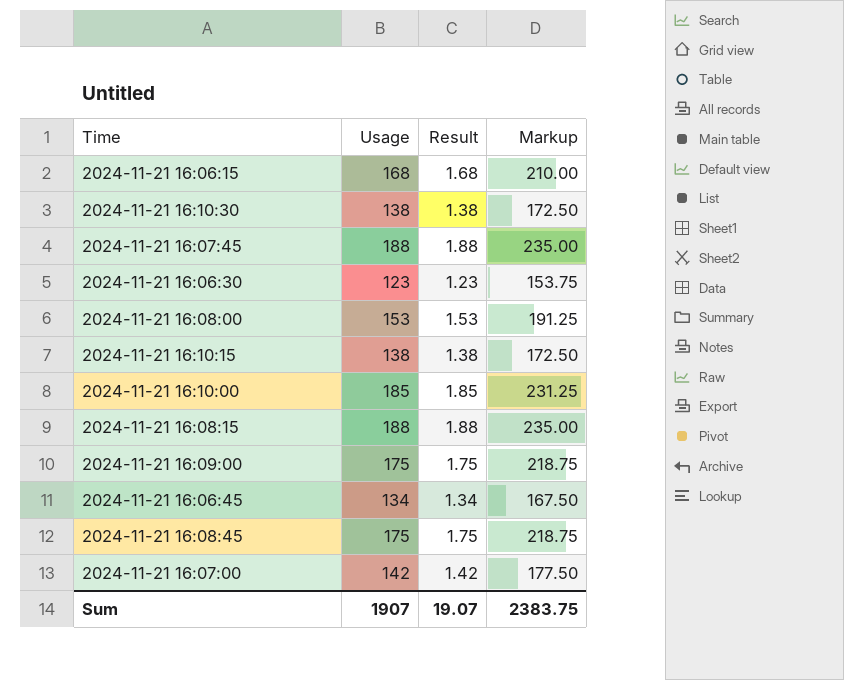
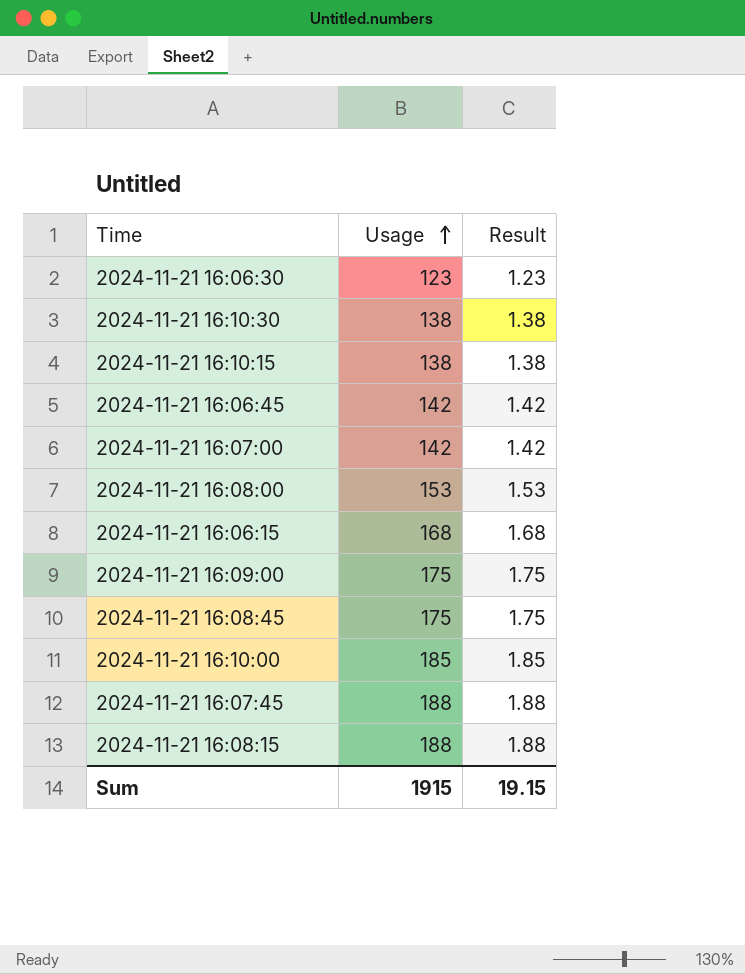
row order: none -> Usage ascending
column Markup | formula: [Usage] * 1.25 -> none
2024-11-21 16:06:45 | Usage: 134 -> 142
2024-11-21 16:06:45 | Result: 1.34 -> 1.42
Sum | Usage: 1907 -> 1915
Sum | Result: 19.07 -> 19.15

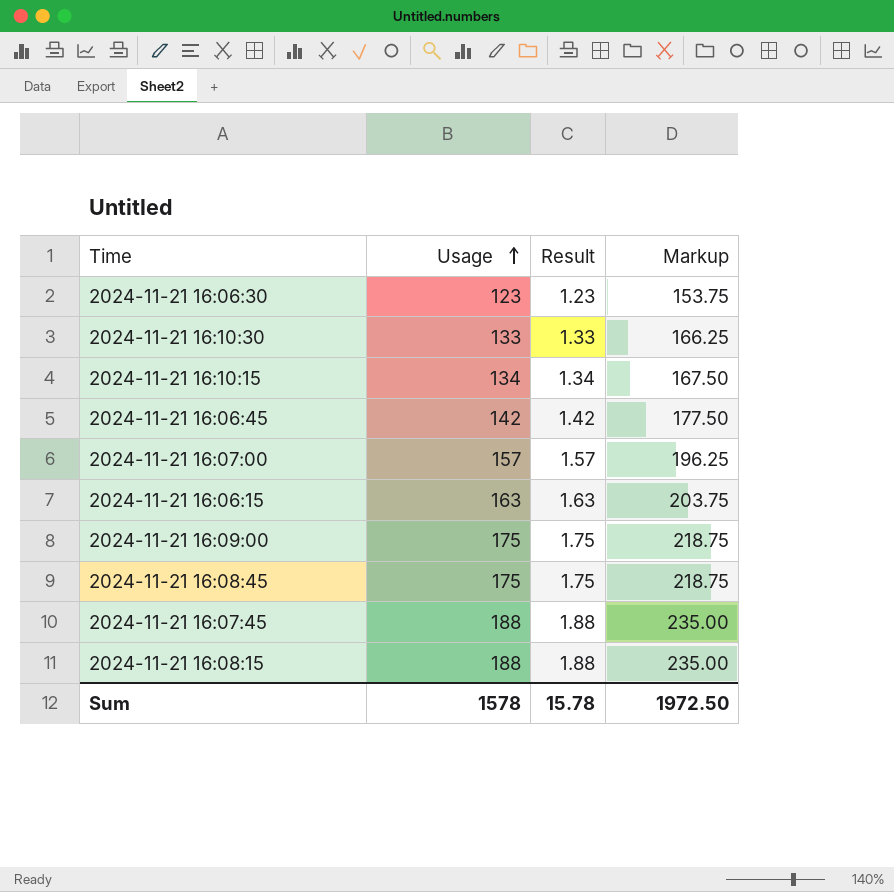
column Markup | formula: none -> [Usage] * 1.25
row 2024-11-21 16:08:00: 153 | 1.53 -> none
row 2024-11-21 16:10:00: 185 | 1.85 -> none
2024-11-21 16:10:30 | Usage: 138 -> 133
2024-11-21 16:10:30 | Result: 1.38 -> 1.33
2024-11-21 16:10:15 | Usage: 138 -> 134
2024-11-21 16:10:15 | Result: 1.38 -> 1.34
2024-11-21 16:07:00 | Usage: 142 -> 157
2024-11-21 16:07:00 | Result: 1.42 -> 1.57
2024-11-21 16:06:15 | Usage: 168 -> 163
2024-11-21 16:06:15 | Result: 1.68 -> 1.63
Sum | Usage: 1915 -> 1578
Sum | Result: 19.15 -> 15.78

